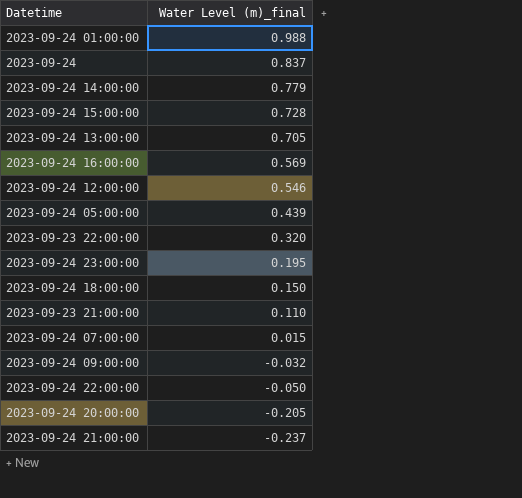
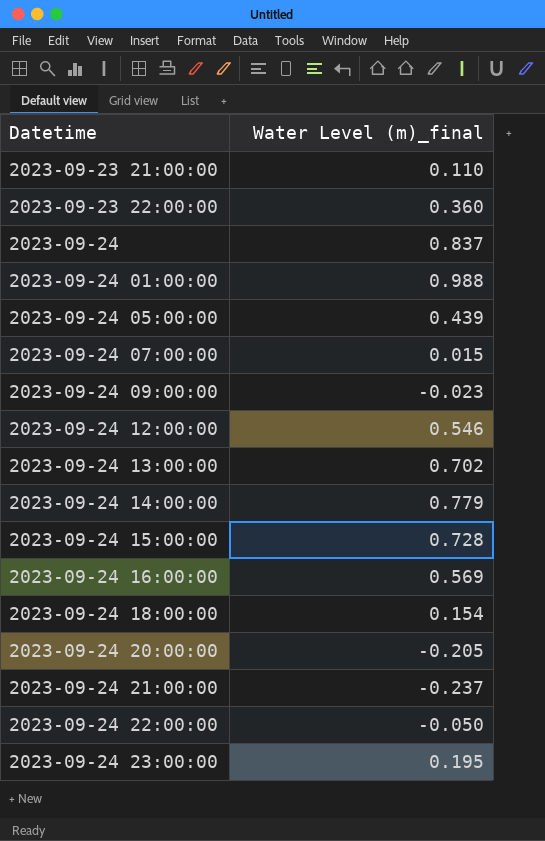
row order: Water Level (m)_final descending -> Datetime ascending
2023-09-23 22:00:00 | Water Level (m)_final: 0.320 -> 0.360
2023-09-24 09:00:00 | Water Level (m)_final: -0.032 -> -0.023
2023-09-24 13:00:00 | Water Level (m)_final: 0.705 -> 0.702
2023-09-24 18:00:00 | Water Level (m)_final: 0.150 -> 0.154

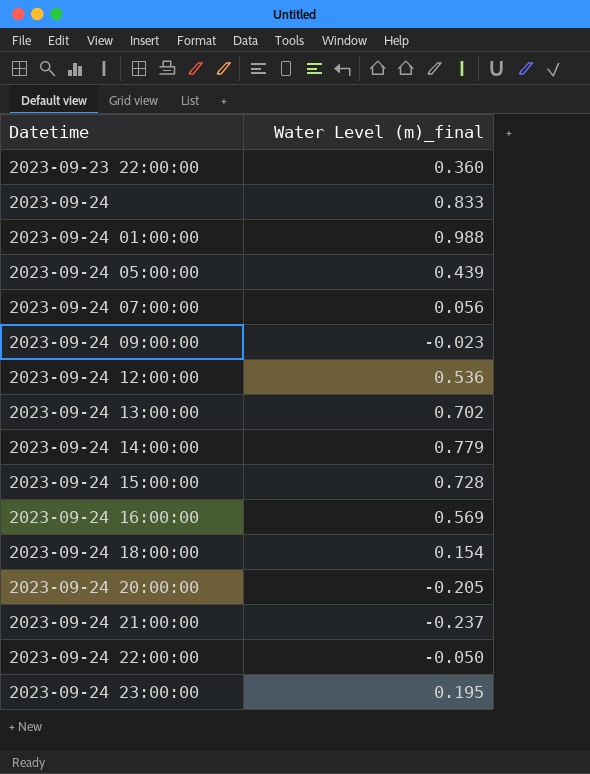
row 2023-09-23 21:00:00: 0.110 -> none
2023-09-24 | Water Level (m)_final: 0.837 -> 0.833
2023-09-24 07:00:00 | Water Level (m)_final: 0.015 -> 0.056
2023-09-24 12:00:00 | Water Level (m)_final: 0.546 -> 0.536

